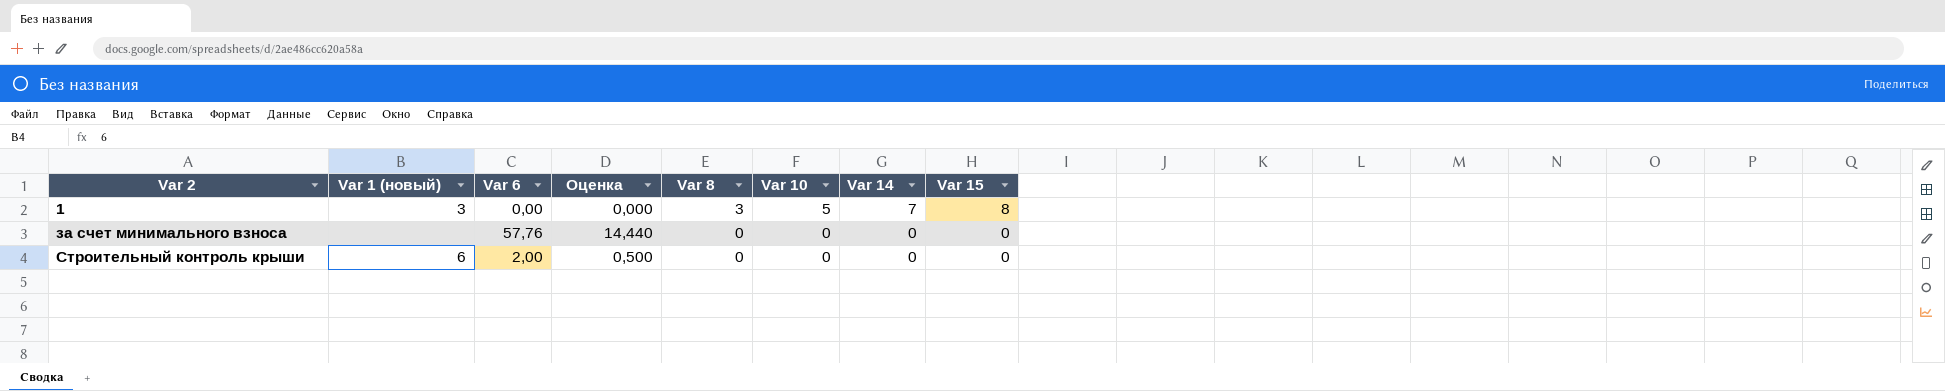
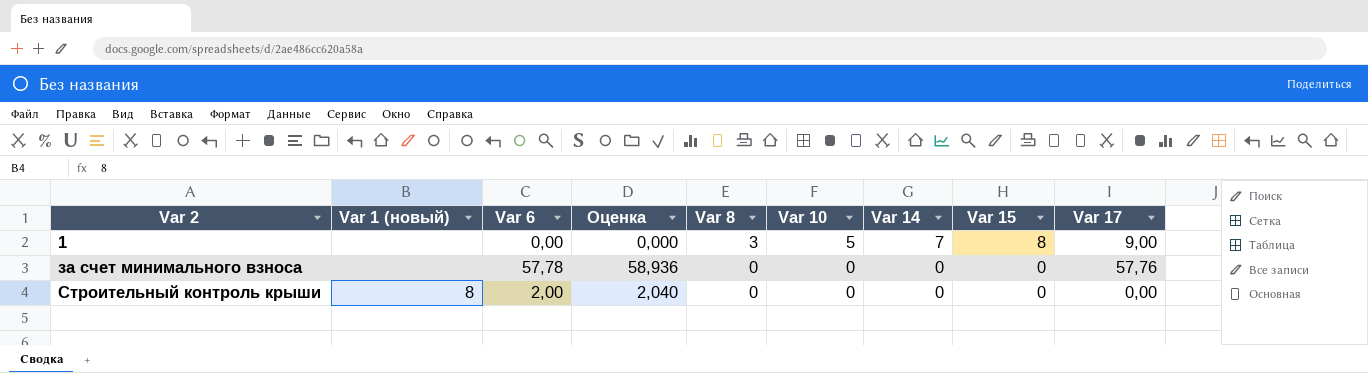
column Оценка | formula: [Var 6] * 0,25 -> [Var 6] * 1,02
column Var 17 | position: none -> 9
1 | Var 1 (новый): 3 -> none
за счет минимального взноса | Var 6: 57,76 -> 57,78
Строительный контроль крыши | Var 1 (новый): 6 -> 8

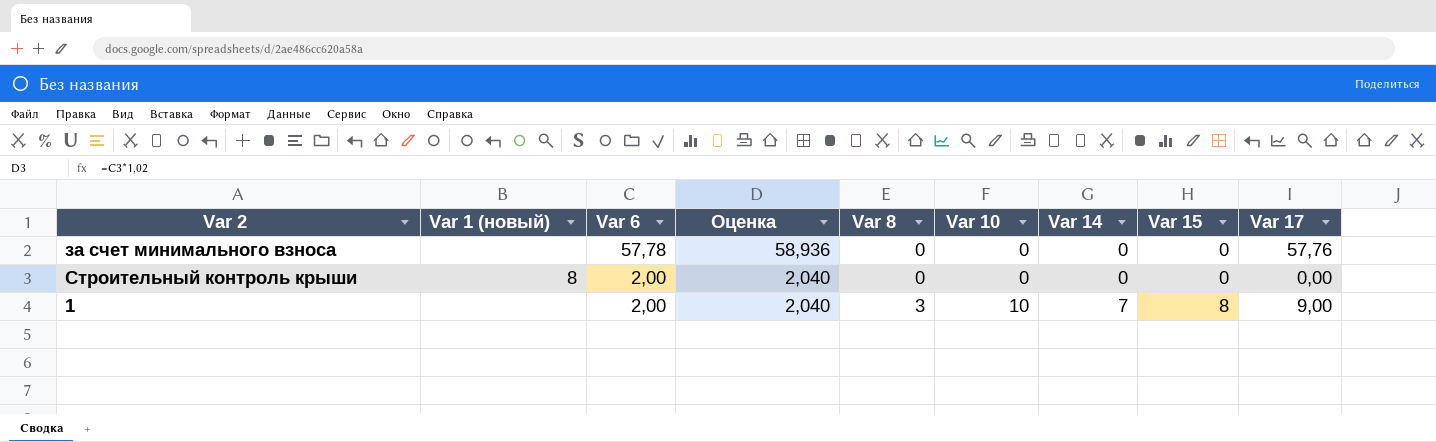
row order: Var 2 ascending -> Var 6 descending
1 | Var 6: 0,00 -> 2,00
1 | Оценка: 0,000 -> 2,040
1 | Var 10: 5 -> 10

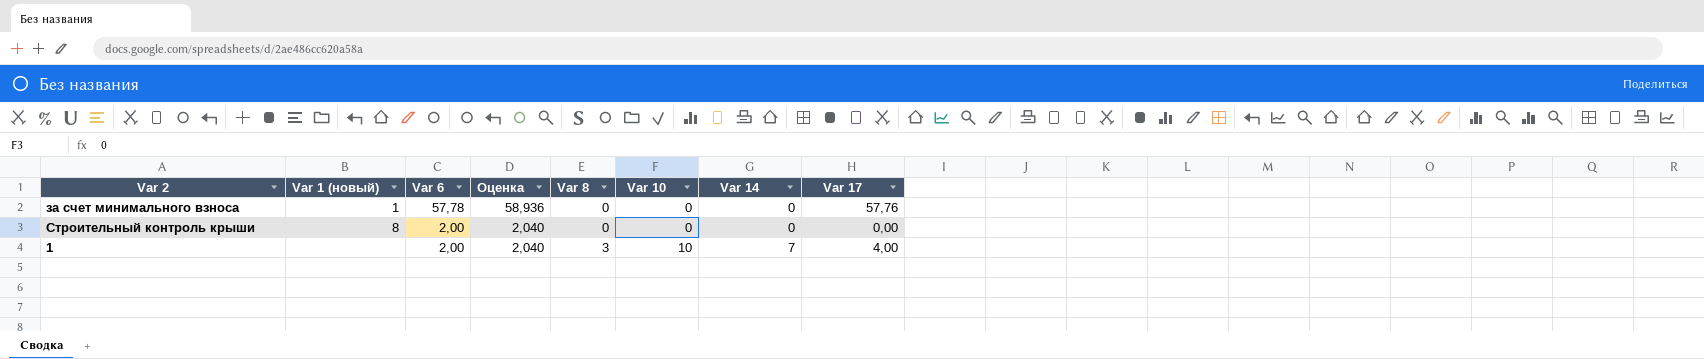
column Var 15 | position: 8 -> none
за счет минимального взноса | Var 1 (новый): none -> 1
1 | Var 17: 9,00 -> 4,00

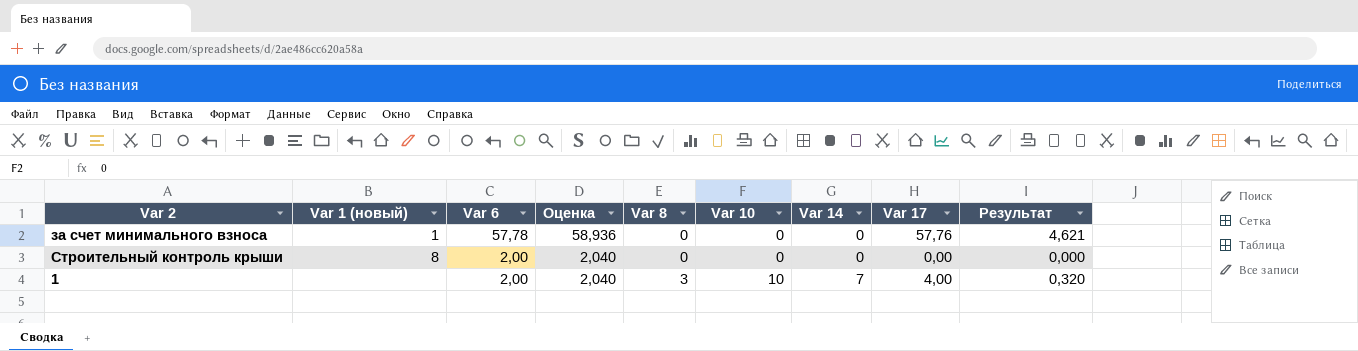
column Результат | formula: none -> [Var 17] * 0,08

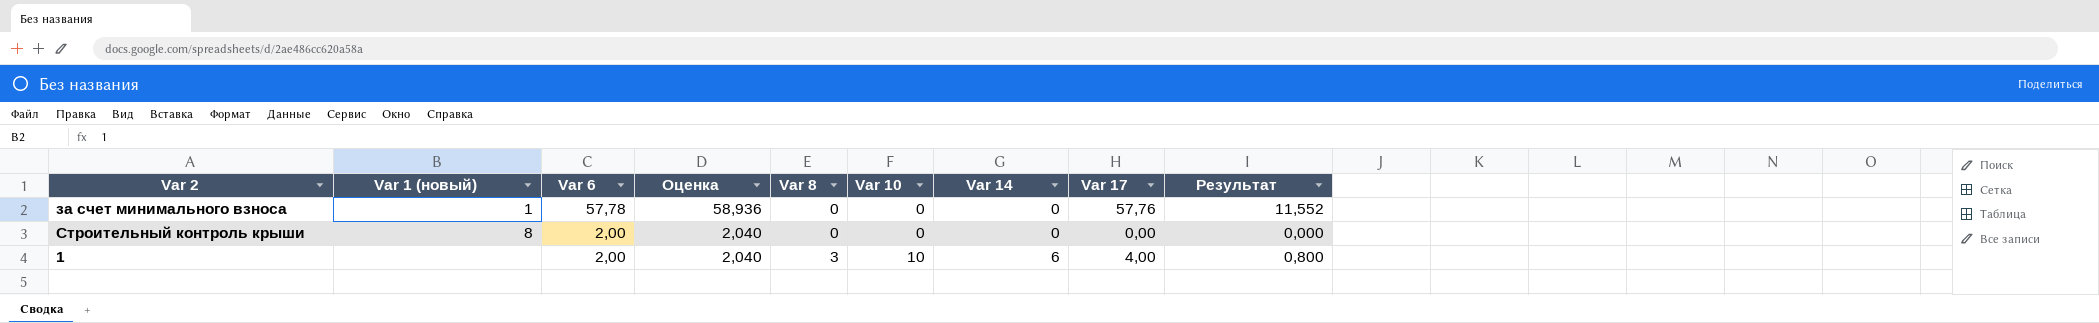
column Результат | formula: [Var 17] * 0,08 -> [Var 17] * 0,2
1 | Var 14: 7 -> 6

